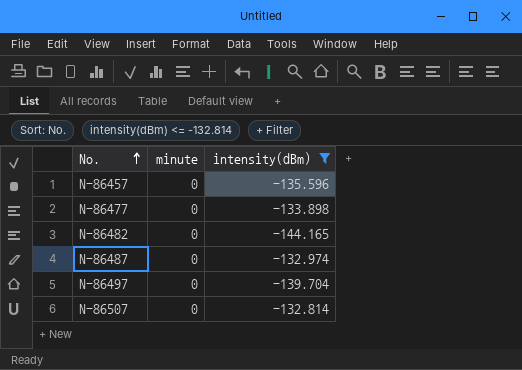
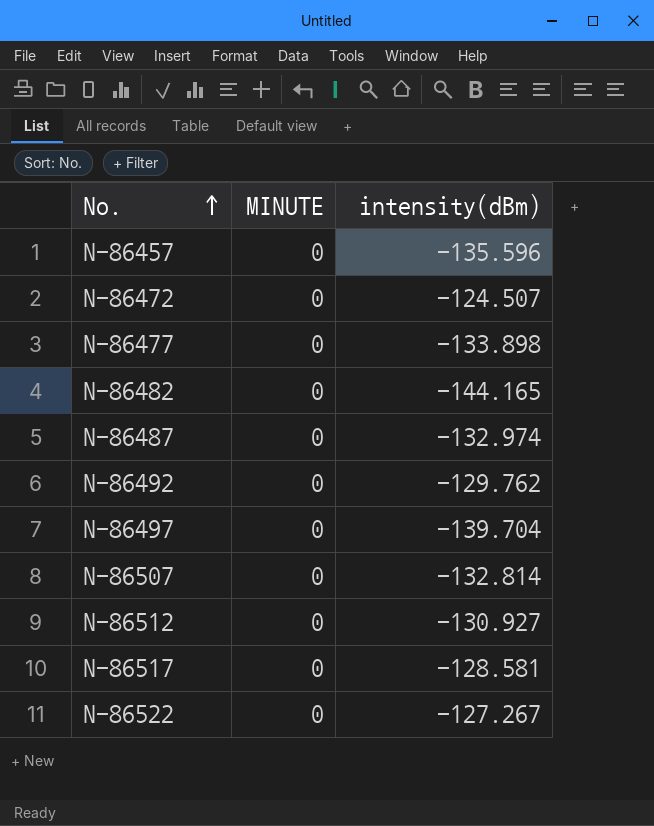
filter: intensity(dBm) <= -132.814 -> none
column name: minute -> MINUTE

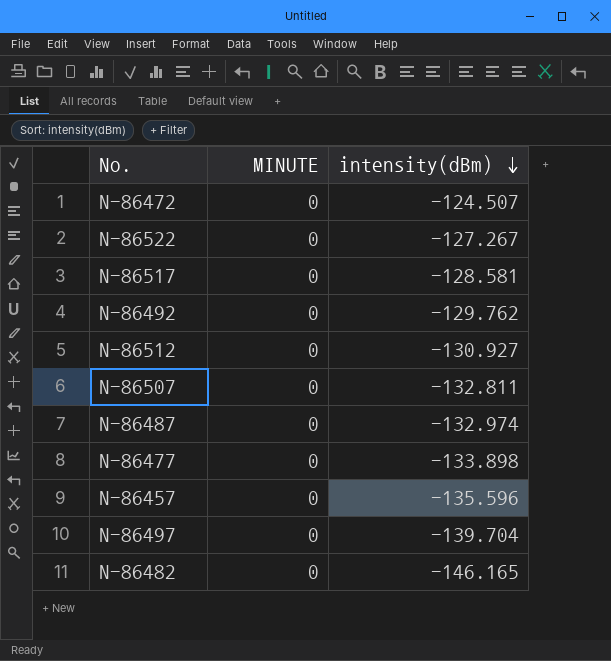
row order: No. ascending -> intensity(dBm) descending
N-86507 | intensity(dBm): -132.814 -> -132.811
N-86482 | intensity(dBm): -144.165 -> -146.165

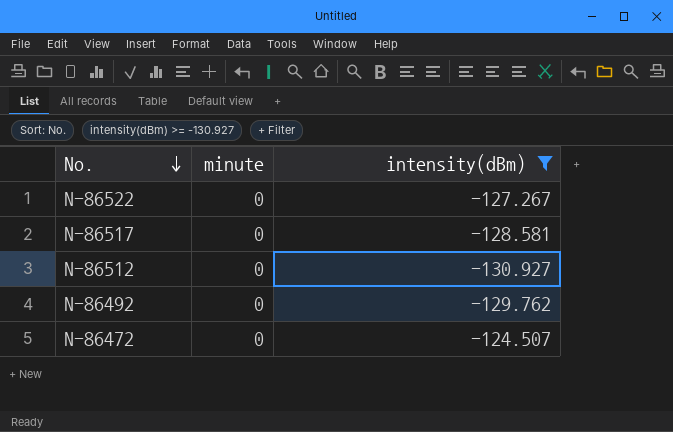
filter: none -> intensity(dBm) >= -130.927
row order: intensity(dBm) descending -> No. descending
column name: MINUTE -> minute

